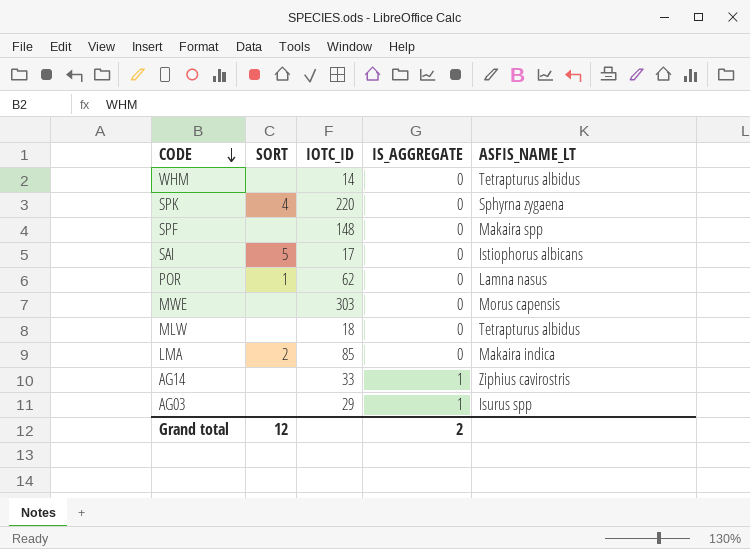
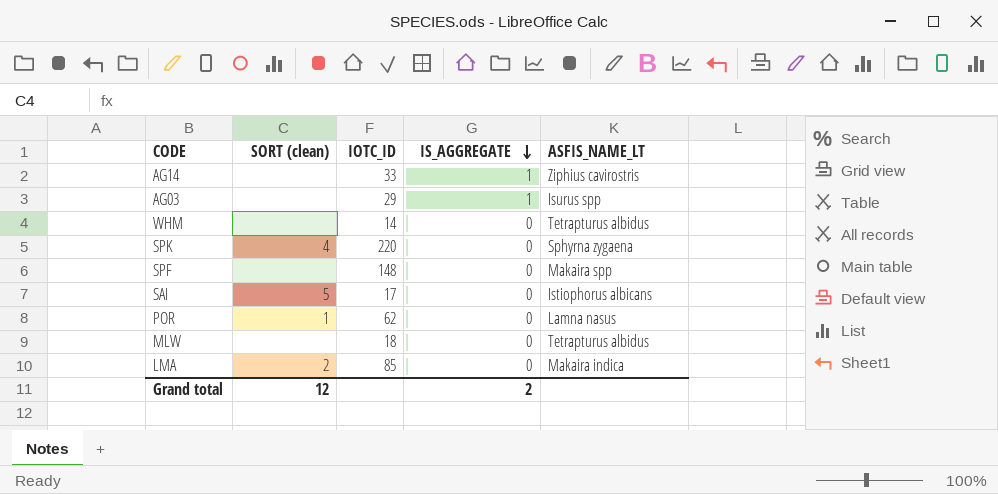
row order: CODE descending -> IS_AGGREGATE descending
column name: SORT -> SORT (clean)
row MWE: none | 303 | 0 | Morus capensis -> none

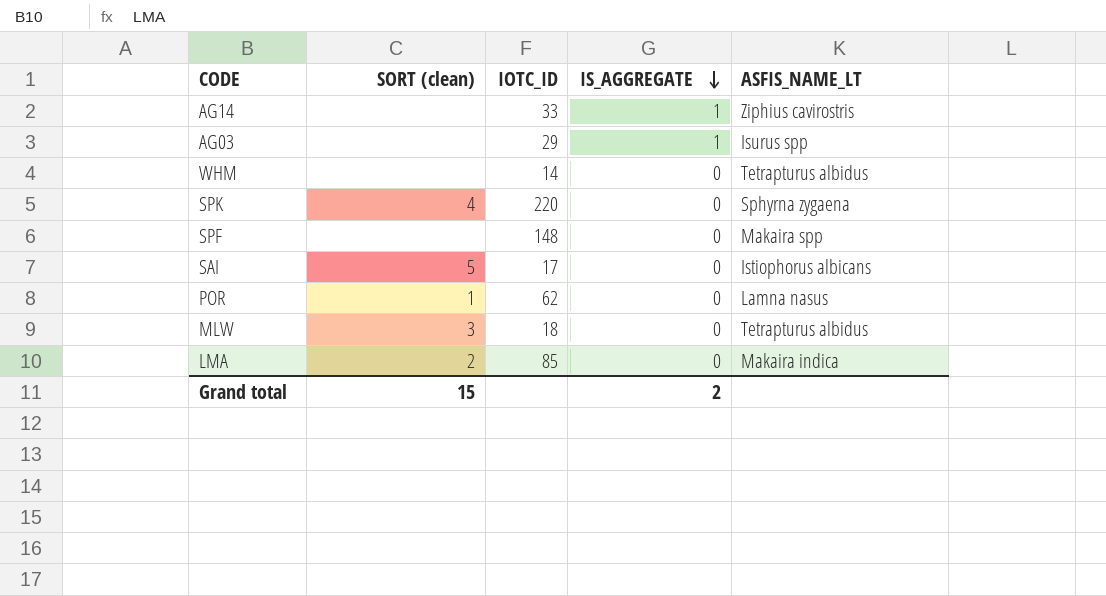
MLW | SORT (clean): none -> 3
Grand total | SORT (clean): 12 -> 15

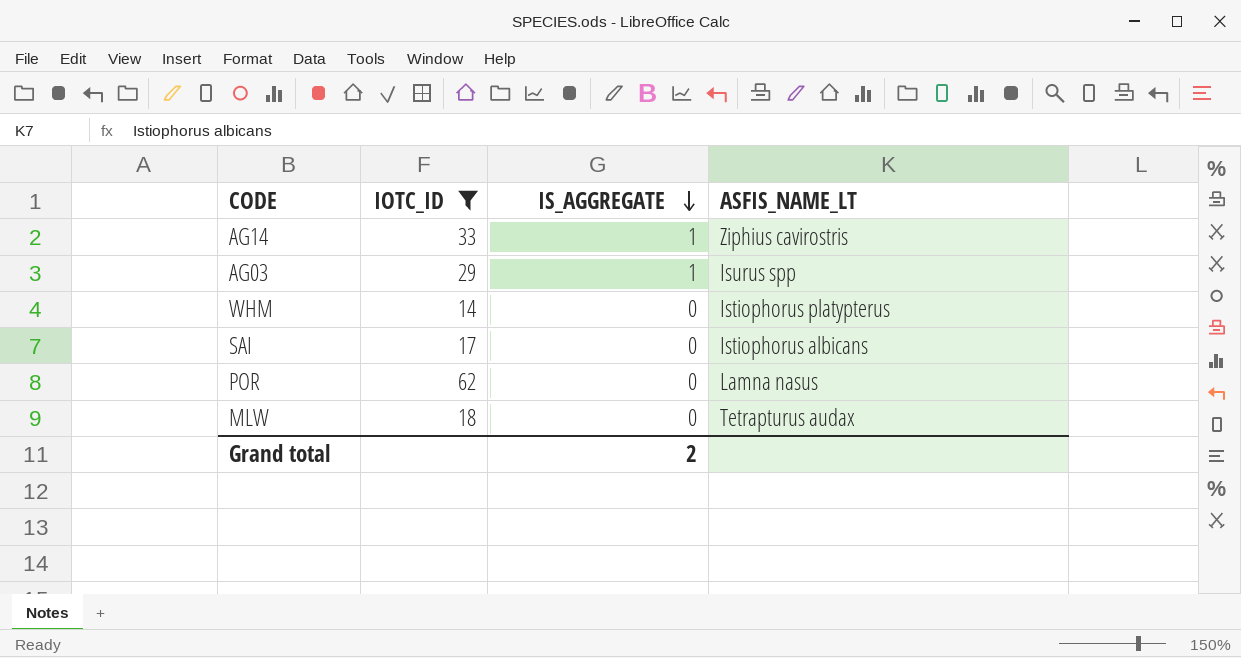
filter: none -> IOTC_ID <= 62
column SORT (clean) | position: 2 -> none
WHM | ASFIS_NAME_LT: Tetrapturus albidus -> Istiophorus platypterus
MLW | ASFIS_NAME_LT: Tetrapturus albidus -> Tetrapturus audax

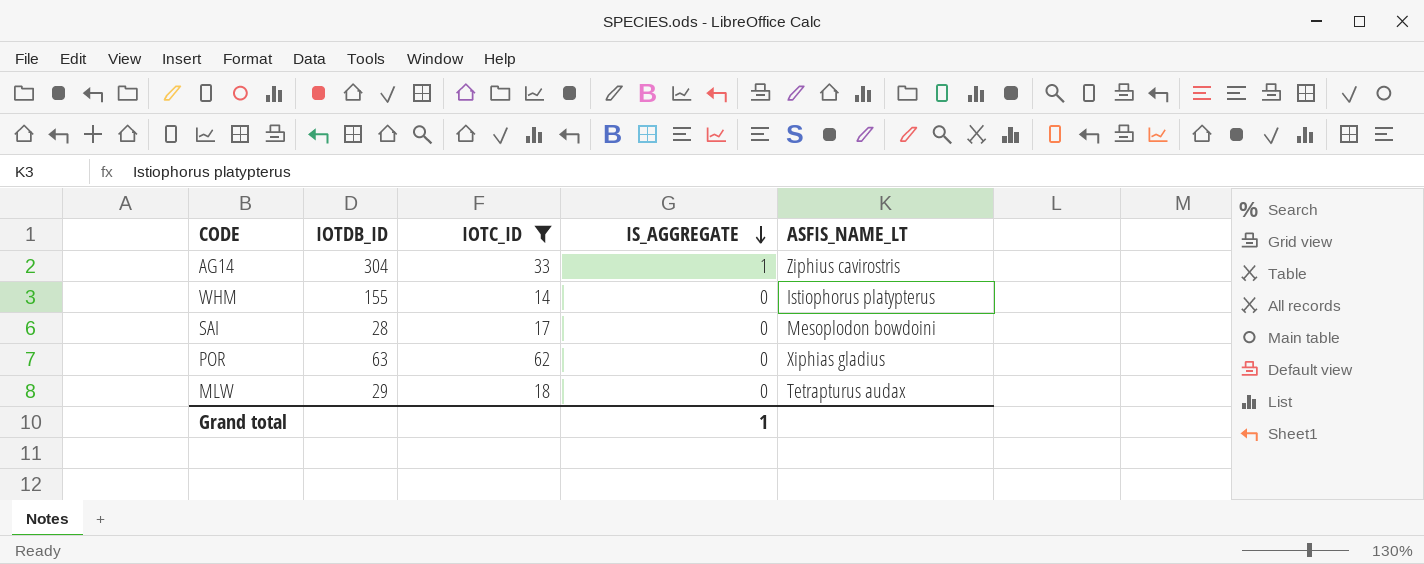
column IOTDB_ID | position: none -> 2
row AG03: 29 | 1 | Isurus spp -> none
SAI | ASFIS_NAME_LT: Istiophorus albicans -> Mesoplodon bowdoini
POR | ASFIS_NAME_LT: Lamna nasus -> Xiphias gladius
Grand total | IS_AGGREGATE: 2 -> 1

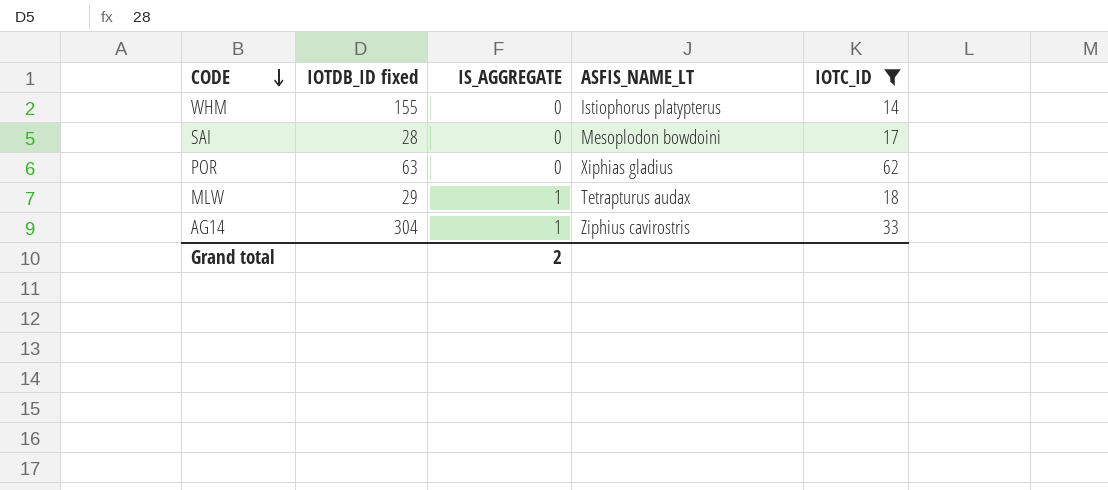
row order: IS_AGGREGATE descending -> CODE descending
column name: IOTDB_ID -> IOTDB_ID fixed
column IOTC_ID | position: 3 -> 5
MLW | IS_AGGREGATE: 0 -> 1
Grand total | IS_AGGREGATE: 1 -> 2

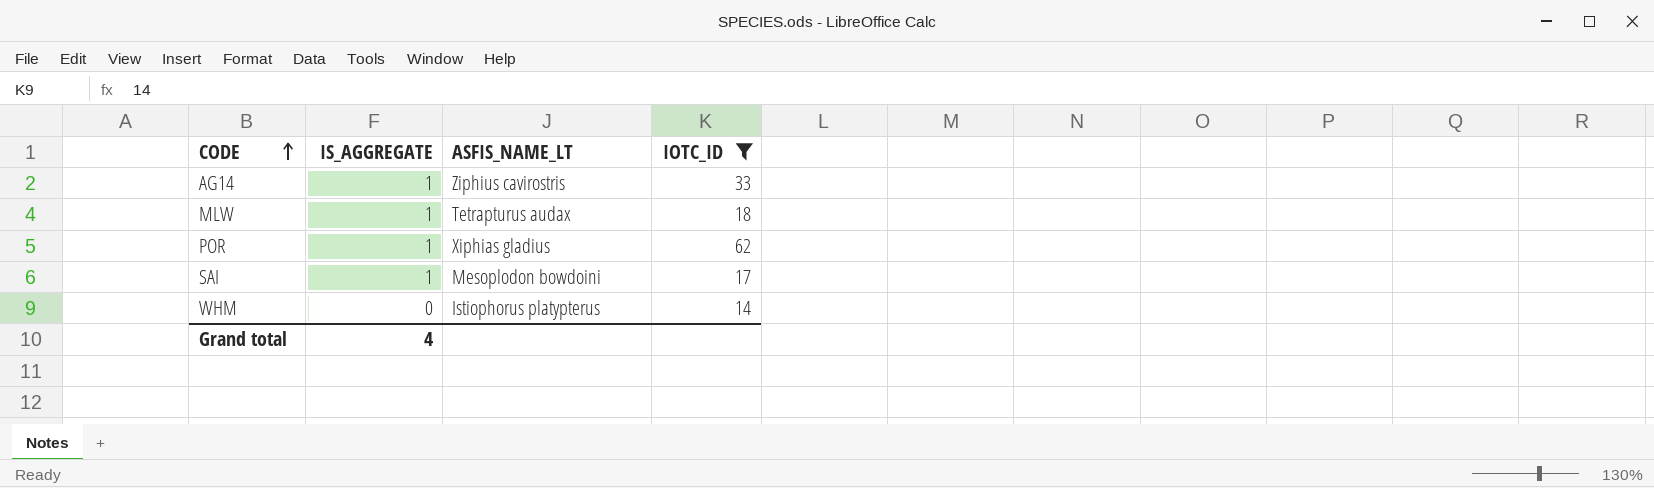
row order: CODE descending -> CODE ascending
column IOTDB_ID fixed | position: 2 -> none
POR | IS_AGGREGATE: 0 -> 1
SAI | IS_AGGREGATE: 0 -> 1
Grand total | IS_AGGREGATE: 2 -> 4

